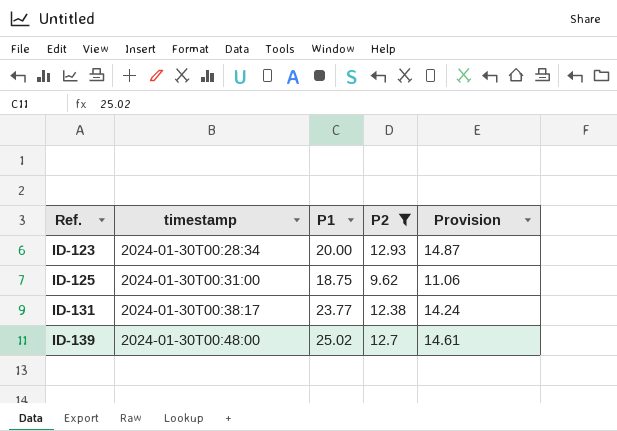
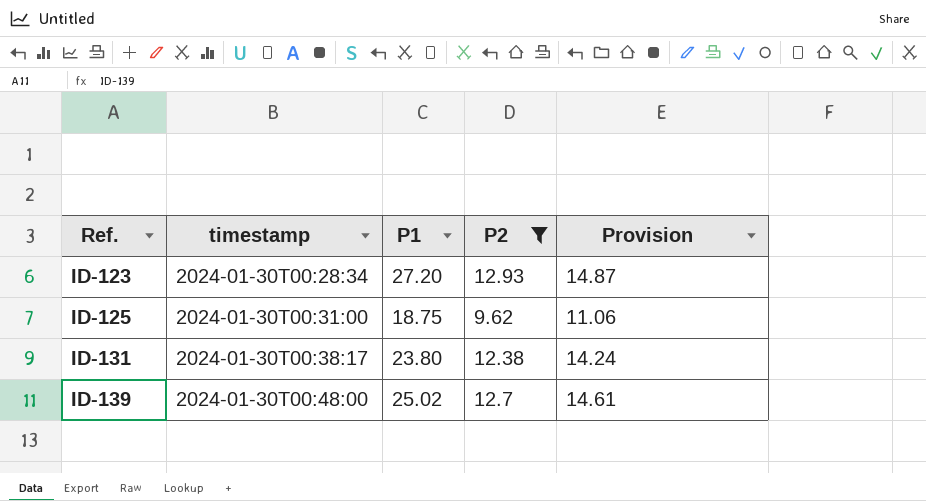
ID-123 | P1: 20.00 -> 27.20
ID-131 | P1: 23.77 -> 23.80

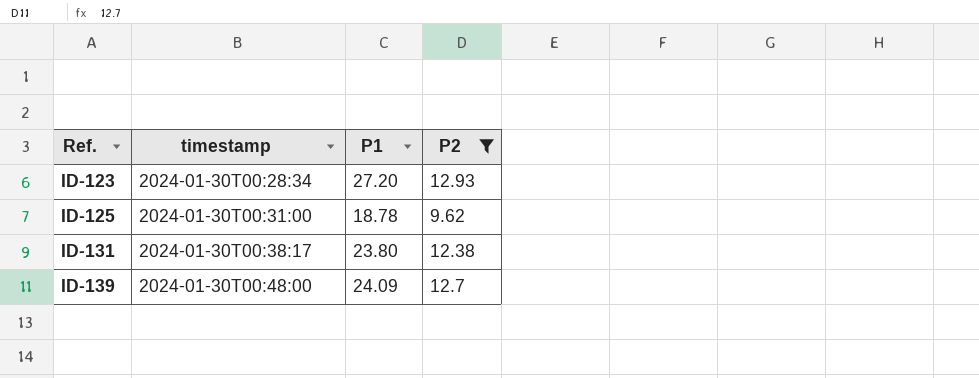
column Provision | formula: [P2] * 1.15 -> none
ID-125 | P1: 18.75 -> 18.78
ID-139 | P1: 25.02 -> 24.09

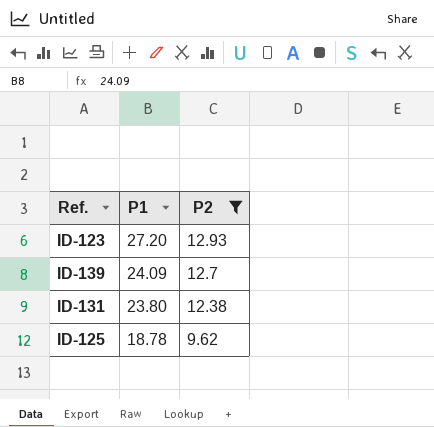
row order: Ref. ascending -> P1 descending
column timestamp | position: 2 -> none

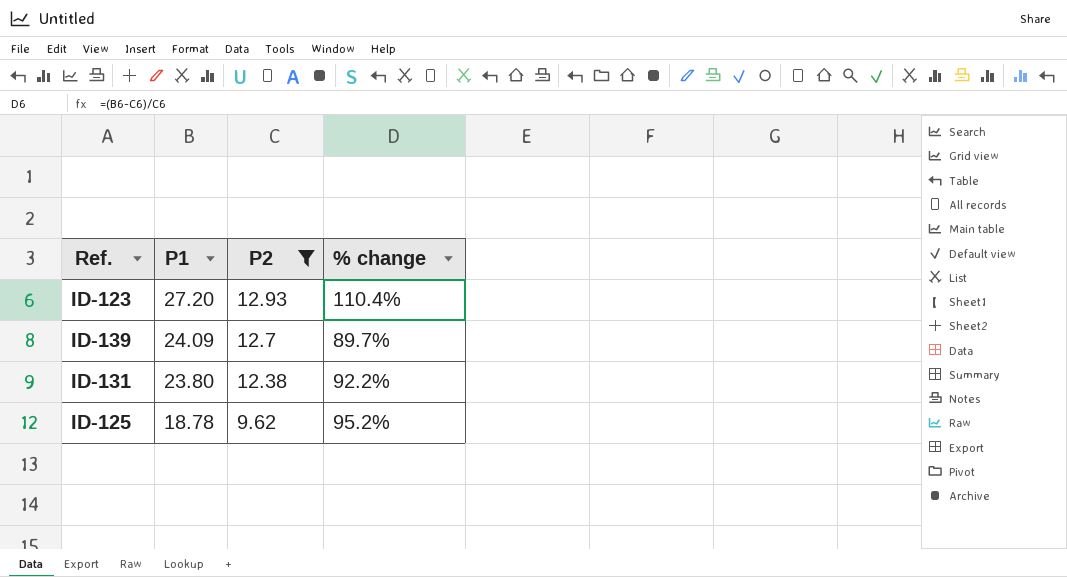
column % change | formula: none -> ([P1] - [P2]) / [P2]

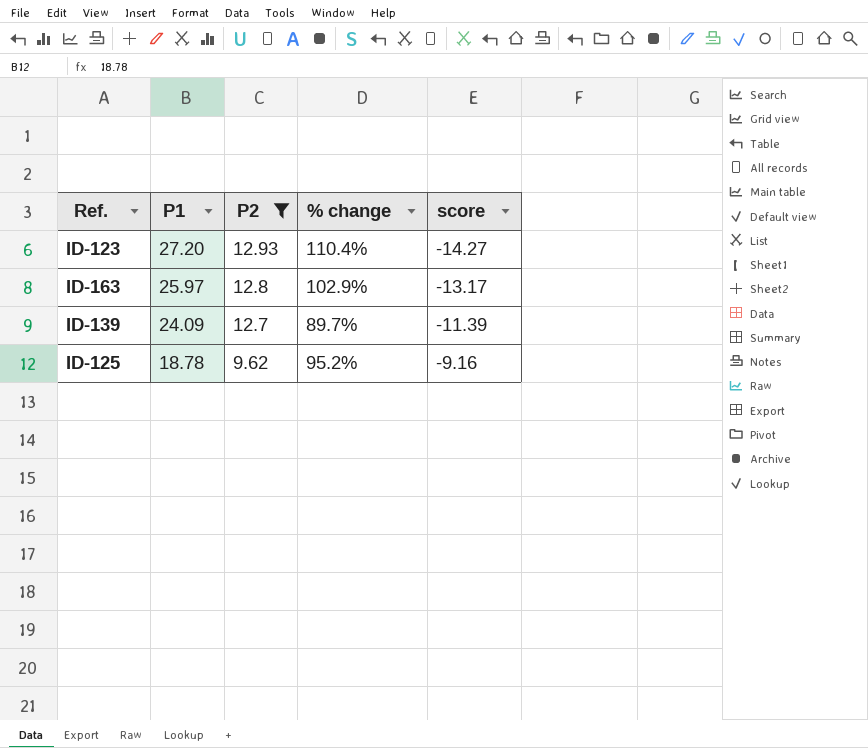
column score | formula: none -> [P2] - [P1]
row ID-131: 23.80 | 12.38 | 92.2% -> none
row ID-163: none -> 25.97 | 12.8 | 102.9% | -13.17

